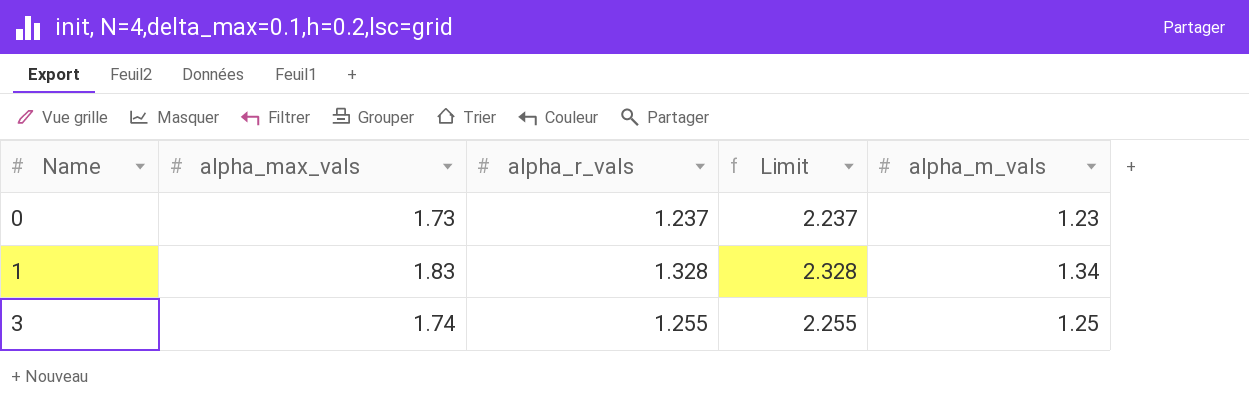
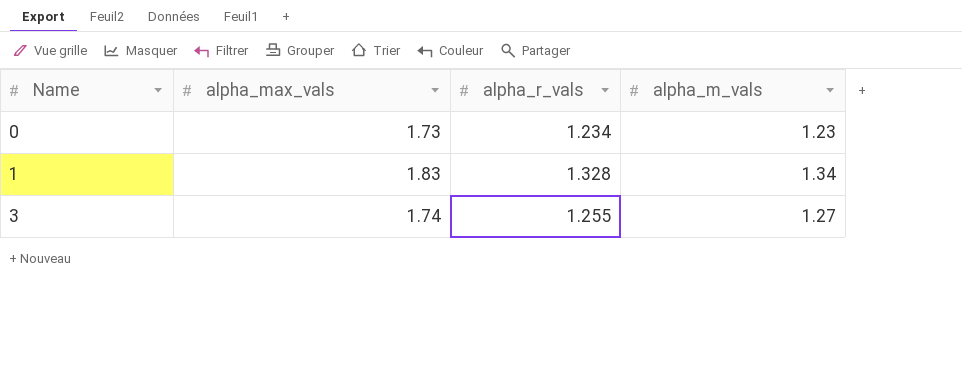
column Limit | formula: [alpha_r_vals] + 1 -> none
0 | alpha_r_vals: 1.237 -> 1.234
3 | alpha_m_vals: 1.25 -> 1.27

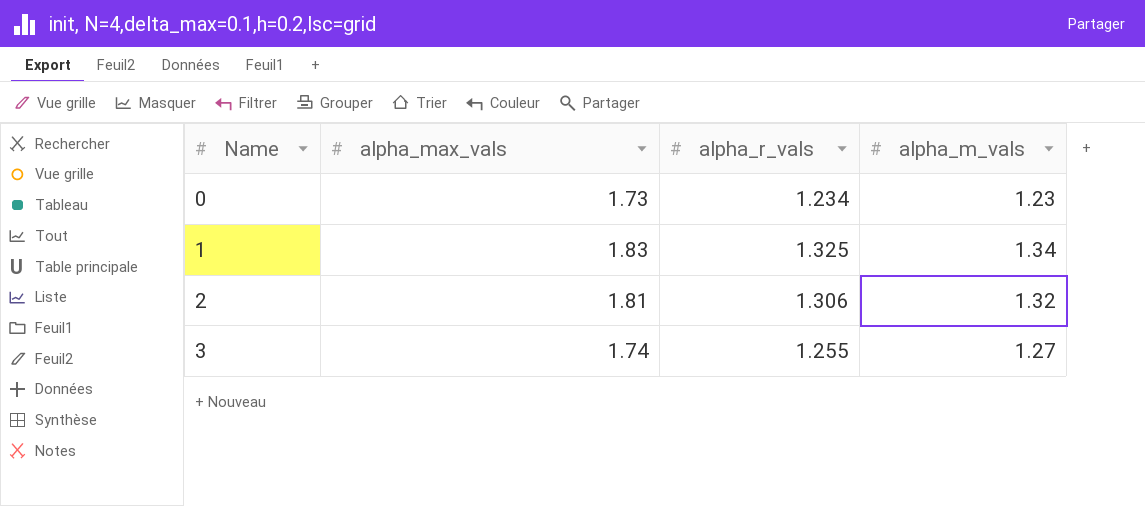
1 | alpha_r_vals: 1.328 -> 1.325
row 2: none -> 1.81 | 1.306 | 1.32

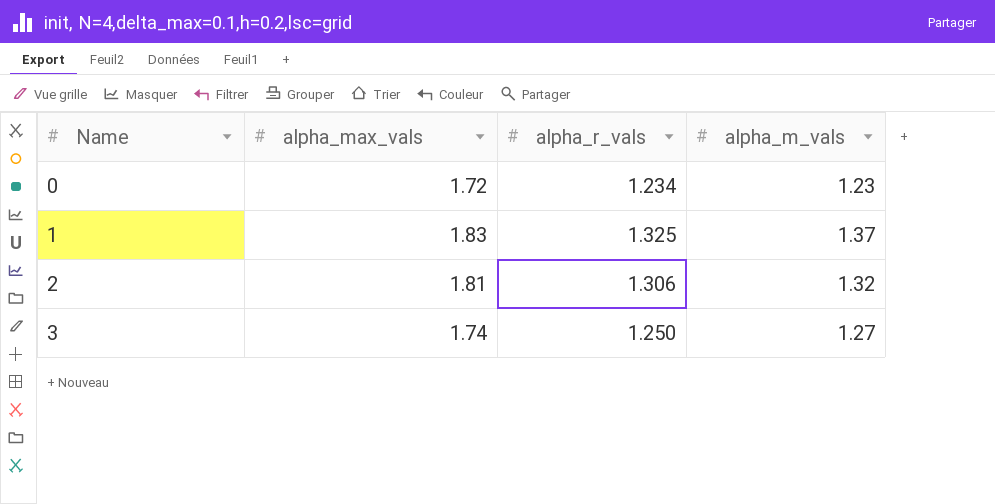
0 | alpha_max_vals: 1.73 -> 1.72
1 | alpha_m_vals: 1.34 -> 1.37
3 | alpha_r_vals: 1.255 -> 1.250

